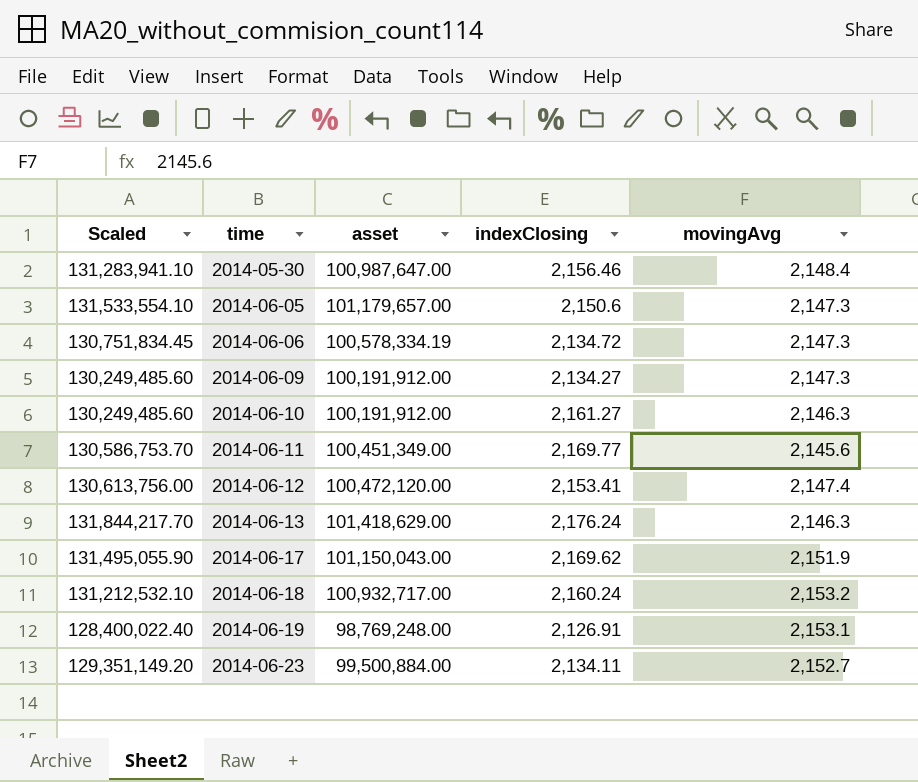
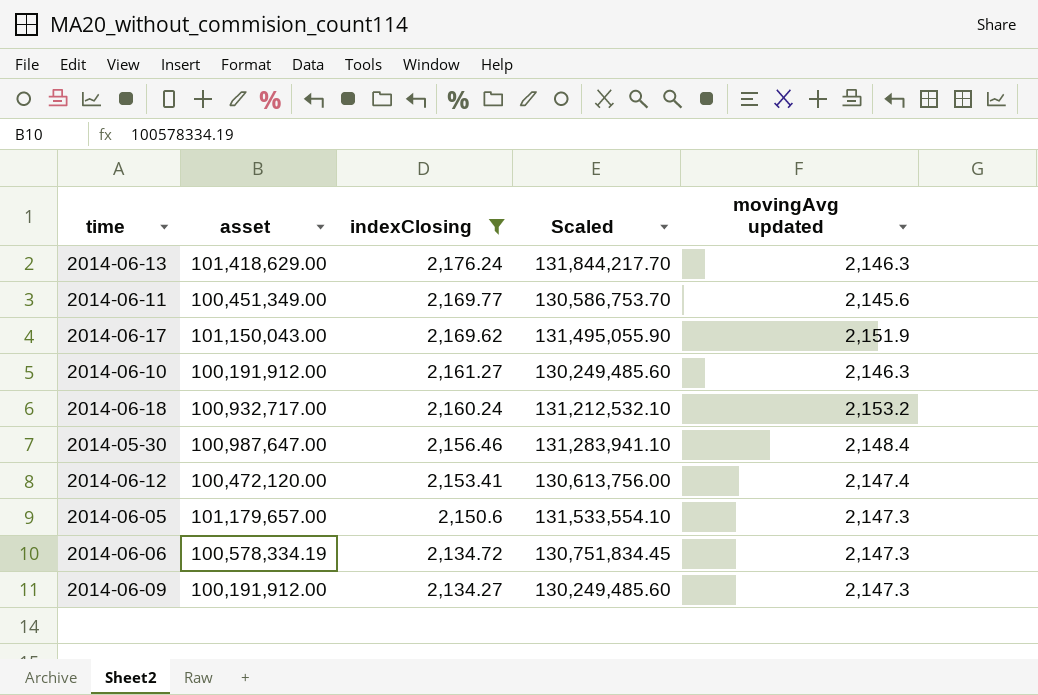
filter: none -> indexClosing >= 2,134.27
row order: time ascending -> indexClosing descending
column Scaled | position: 1 -> 4
column name: movingAvg -> movingAvg updated

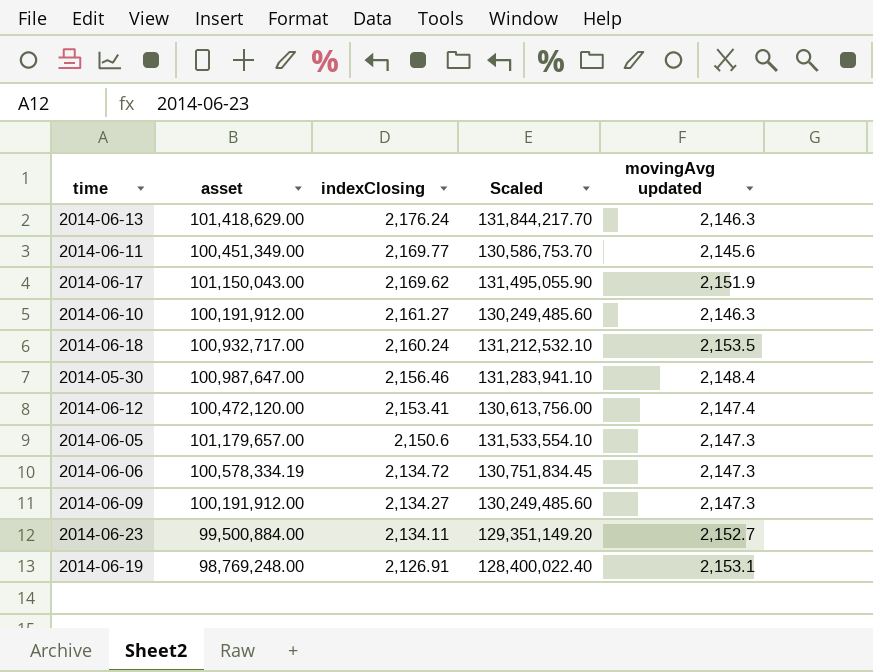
filter: indexClosing >= 2,134.27 -> none
2014-06-18 | movingAvg updated: 2,153.2 -> 2,153.5

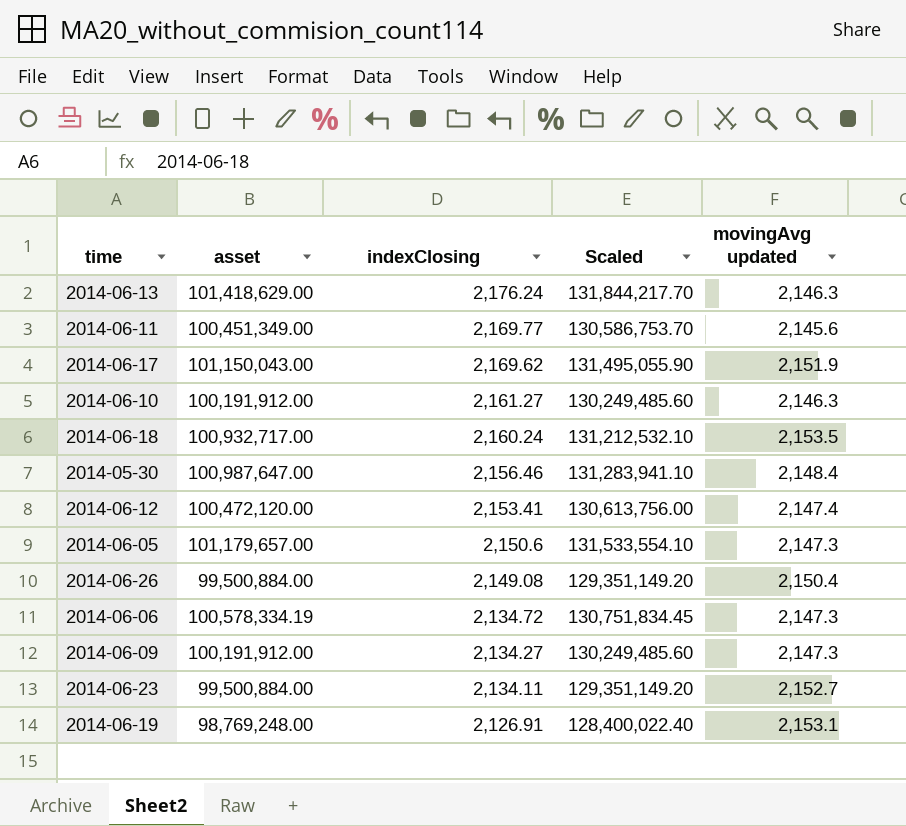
row 2014-06-26: none -> 99,500,884.00 | 2,149.08 | 129,351,149.20 | 2,150.4

